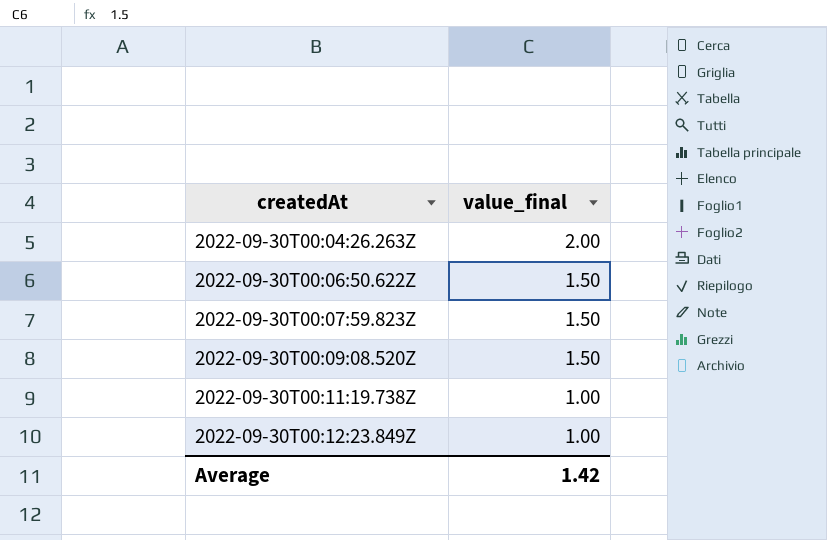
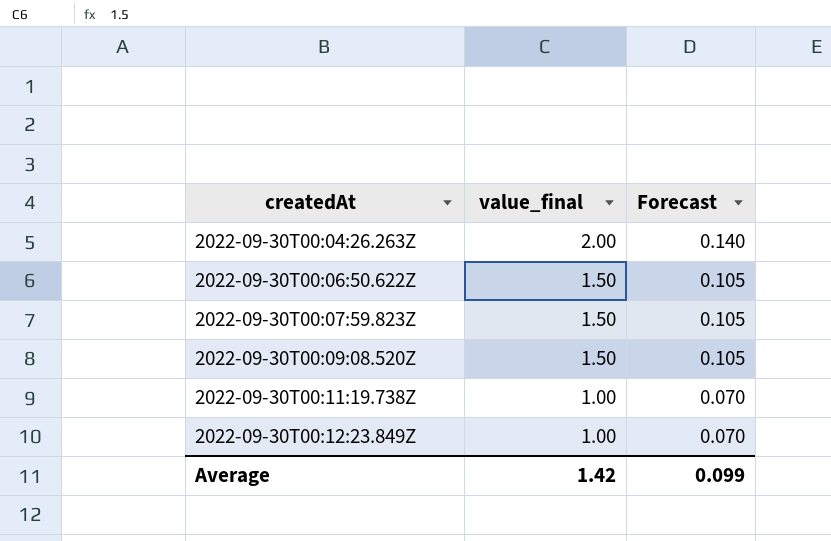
column Forecast | formula: none -> [value_final] * 0.07

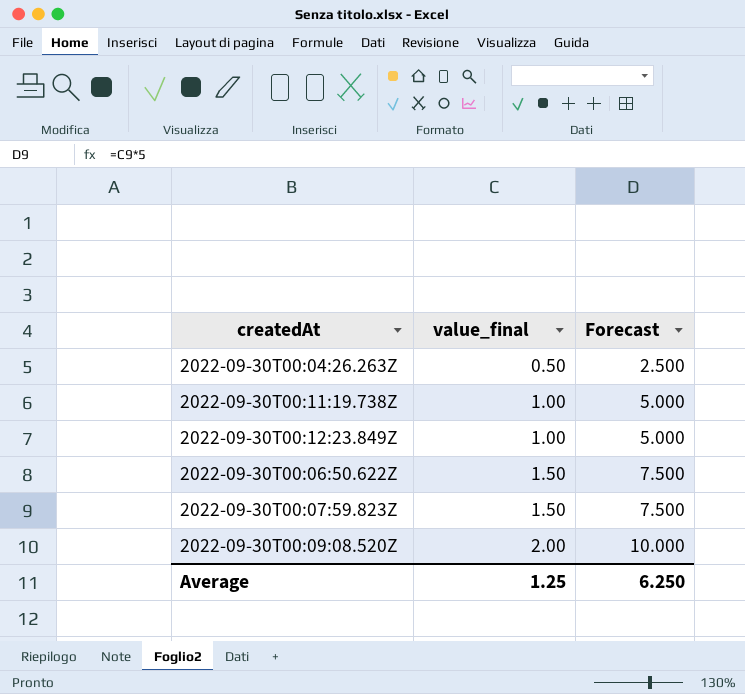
row order: createdAt ascending -> value_final ascending
column Forecast | formula: [value_final] * 0.07 -> [value_final] * 5
2022-09-30T00:04:26.263Z | value_final: 2.00 -> 0.50
2022-09-30T00:09:08.520Z | value_final: 1.50 -> 2.00
Average | value_final: 1.42 -> 1.25
Average | Forecast: 0.099 -> 6.250

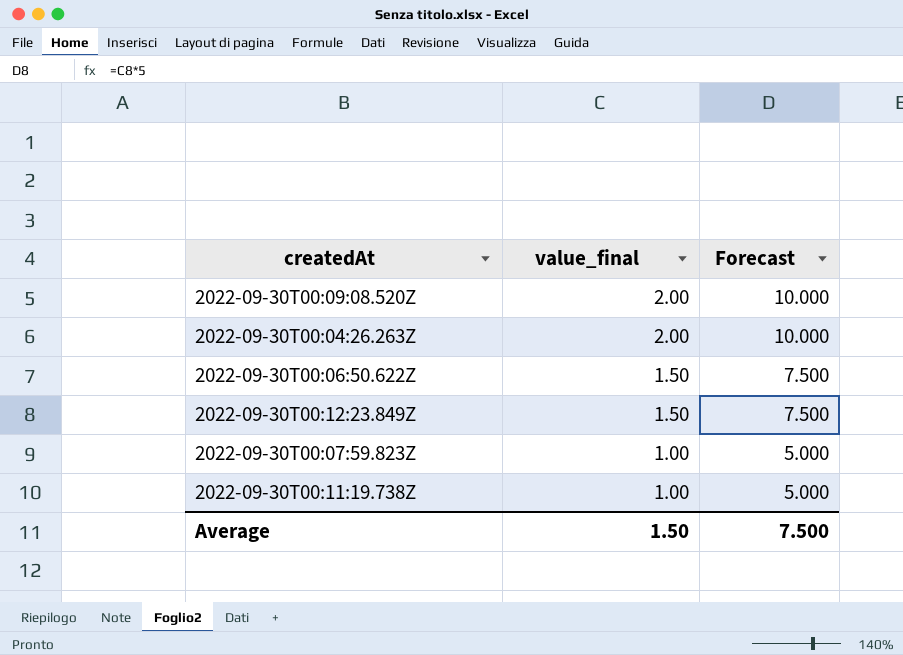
row order: value_final ascending -> value_final descending
2022-09-30T00:04:26.263Z | value_final: 0.50 -> 2.00
2022-09-30T00:04:26.263Z | Forecast: 2.500 -> 10.000
2022-09-30T00:12:23.849Z | value_final: 1.00 -> 1.50
2022-09-30T00:12:23.849Z | Forecast: 5.000 -> 7.500
2022-09-30T00:07:59.823Z | value_final: 1.50 -> 1.00
2022-09-30T00:07:59.823Z | Forecast: 7.500 -> 5.000
Average | value_final: 1.25 -> 1.50
Average | Forecast: 6.250 -> 7.500

